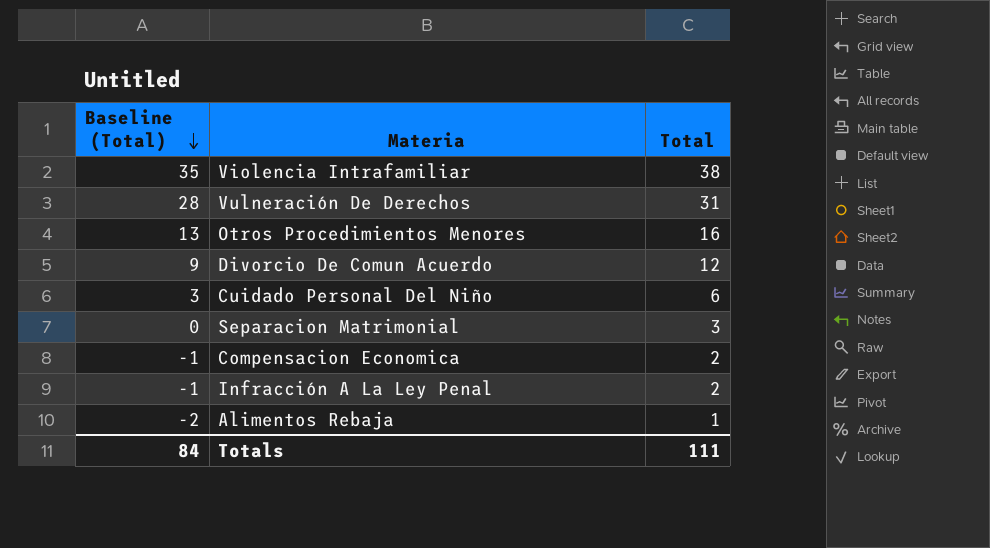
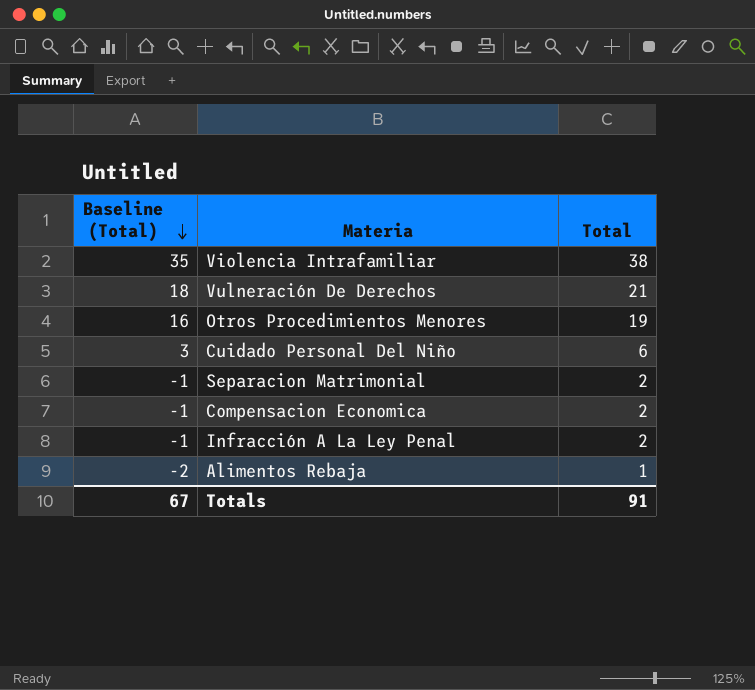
row Divorcio De Comun Acuerdo: 9 | 12 -> none
Vulneración De Derechos | Baseline (Total): 28 -> 18
Vulneración De Derechos | Total: 31 -> 21
Otros Procedimientos Menores | Baseline (Total): 13 -> 16
Otros Procedimientos Menores | Total: 16 -> 19
Separacion Matrimonial | Baseline (Total): 0 -> -1
Separacion Matrimonial | Total: 3 -> 2
Totals | Baseline (Total): 84 -> 67
Totals | Total: 111 -> 91

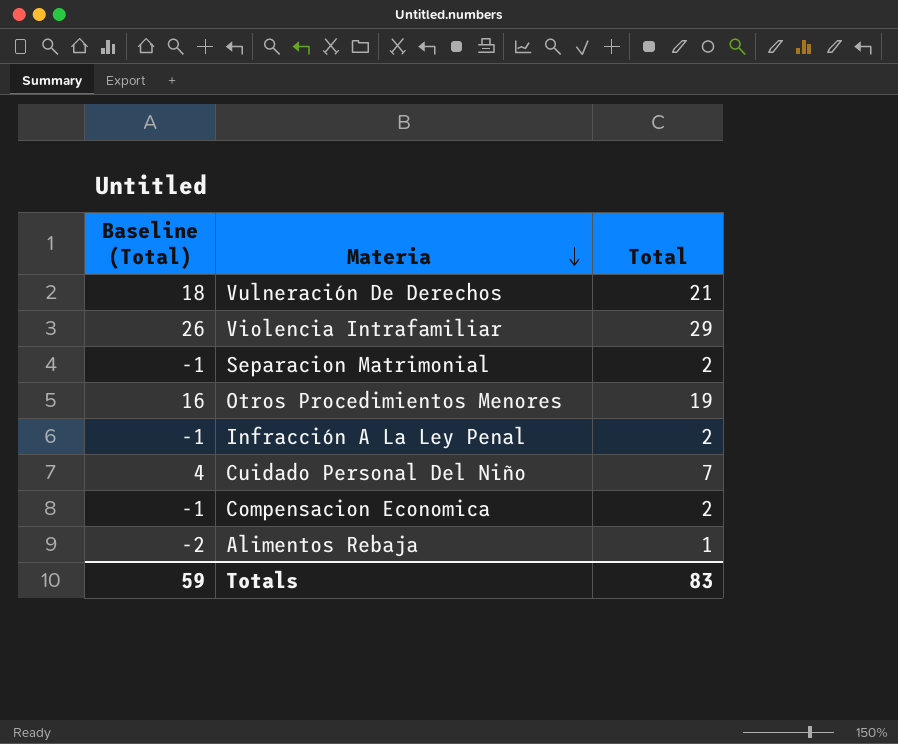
row order: Baseline (Total) descending -> Materia descending
Violencia Intrafamiliar | Baseline (Total): 35 -> 26
Violencia Intrafamiliar | Total: 38 -> 29
Cuidado Personal Del Niño | Baseline (Total): 3 -> 4
Cuidado Personal Del Niño | Total: 6 -> 7
Totals | Baseline (Total): 67 -> 59
Totals | Total: 91 -> 83

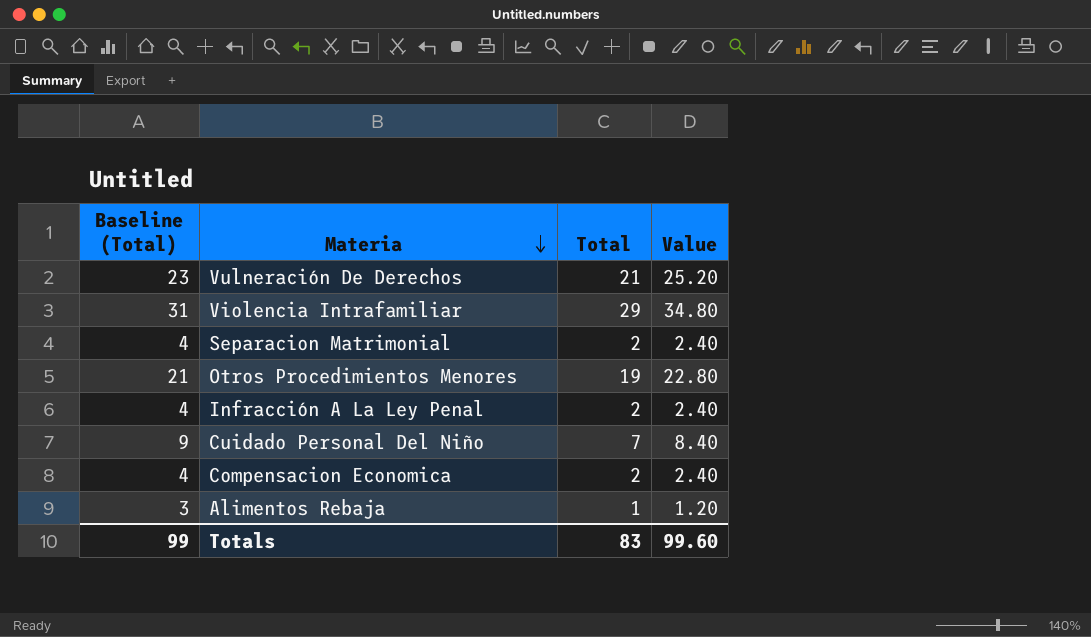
column Baseline (Total) | formula: [Total] - 3 -> [Total] + 2
column Value | formula: none -> [Total] * 1.2
Totals | Baseline (Total): 59 -> 99

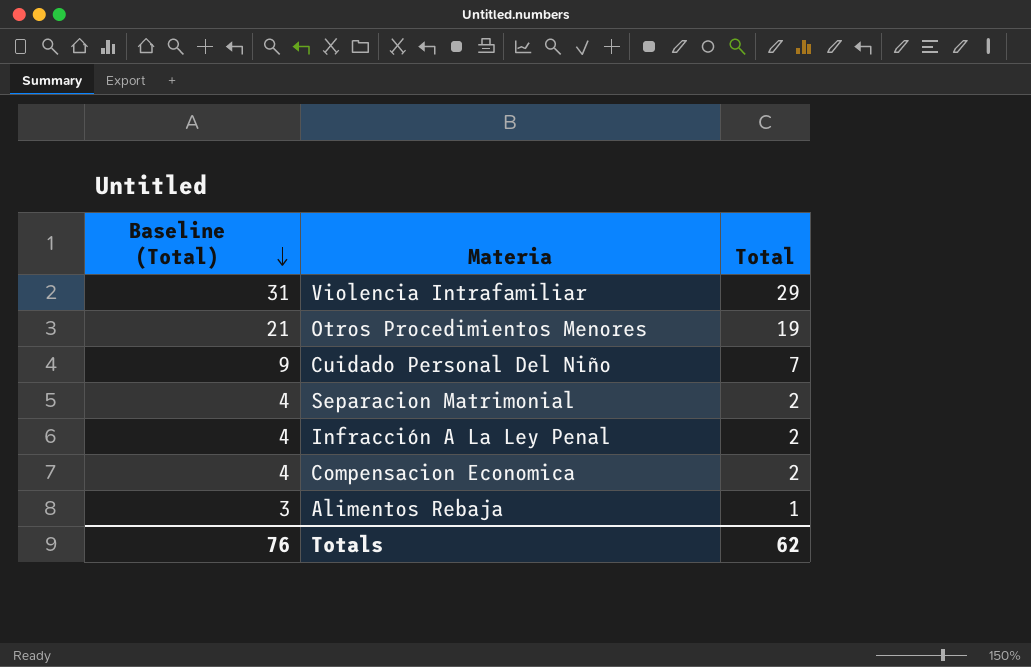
row order: Materia descending -> Baseline (Total) descending
column Value | formula: [Total] * 1.2 -> none
row Vulneración De Derechos: 23 | 21 | 25.20 -> none
Totals | Baseline (Total): 99 -> 76
Totals | Total: 83 -> 62

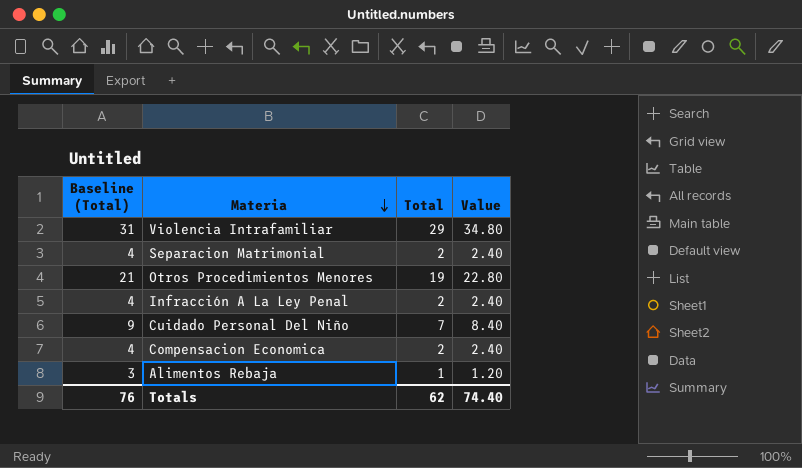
row order: Baseline (Total) descending -> Materia descending
column Value | formula: none -> [Total] * 1.2

